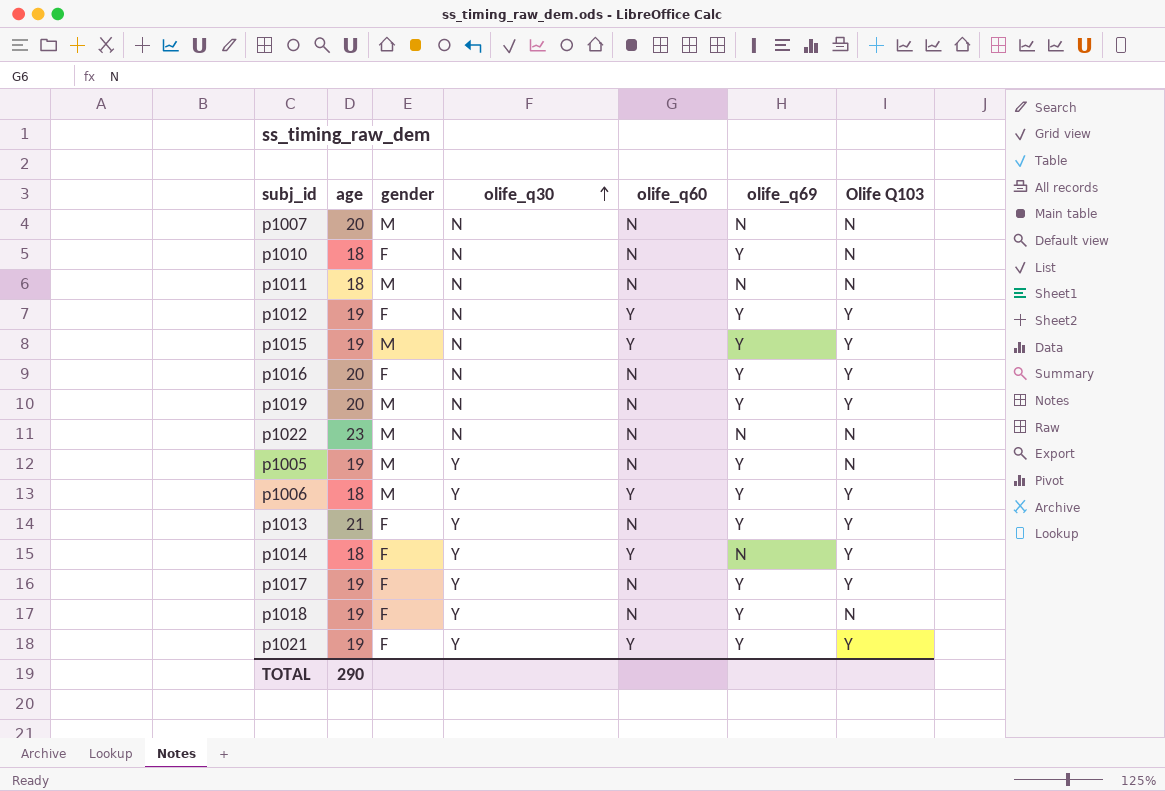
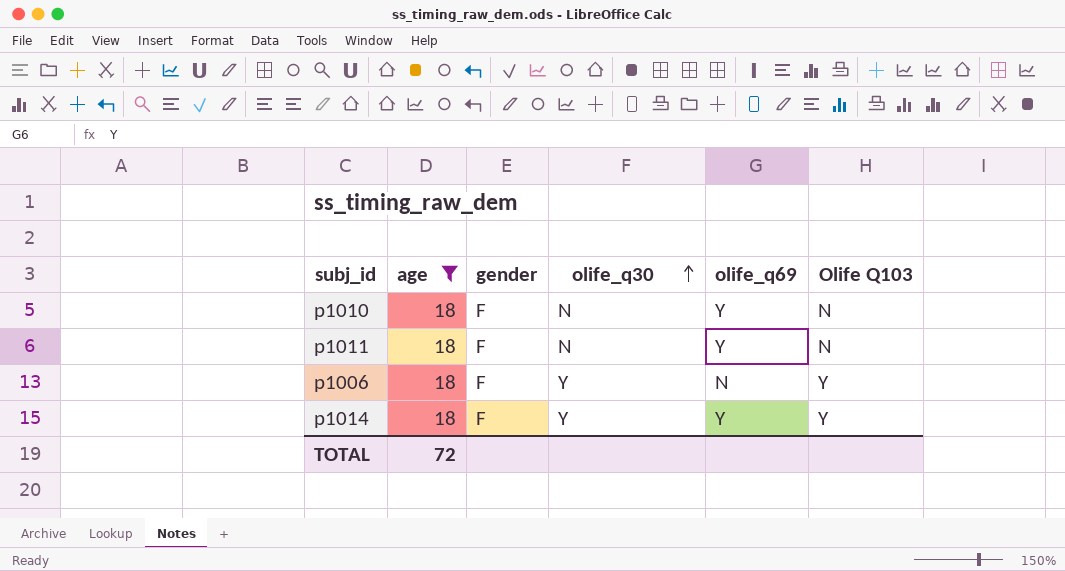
filter: none -> age = 18
column olife_q60 | position: 5 -> none
p1011 | gender: M -> F
p1011 | olife_q69: N -> Y
p1006 | gender: M -> F
p1006 | olife_q69: Y -> N
p1014 | olife_q69: N -> Y
TOTAL | age: 290 -> 72

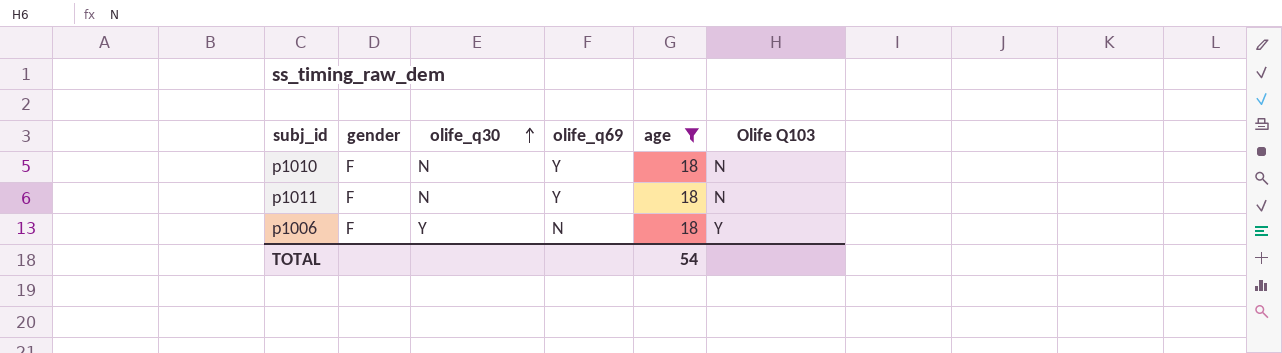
column age | position: 2 -> 5
row p1014: 18 | F | Y | Y | Y -> none
TOTAL | age: 72 -> 54

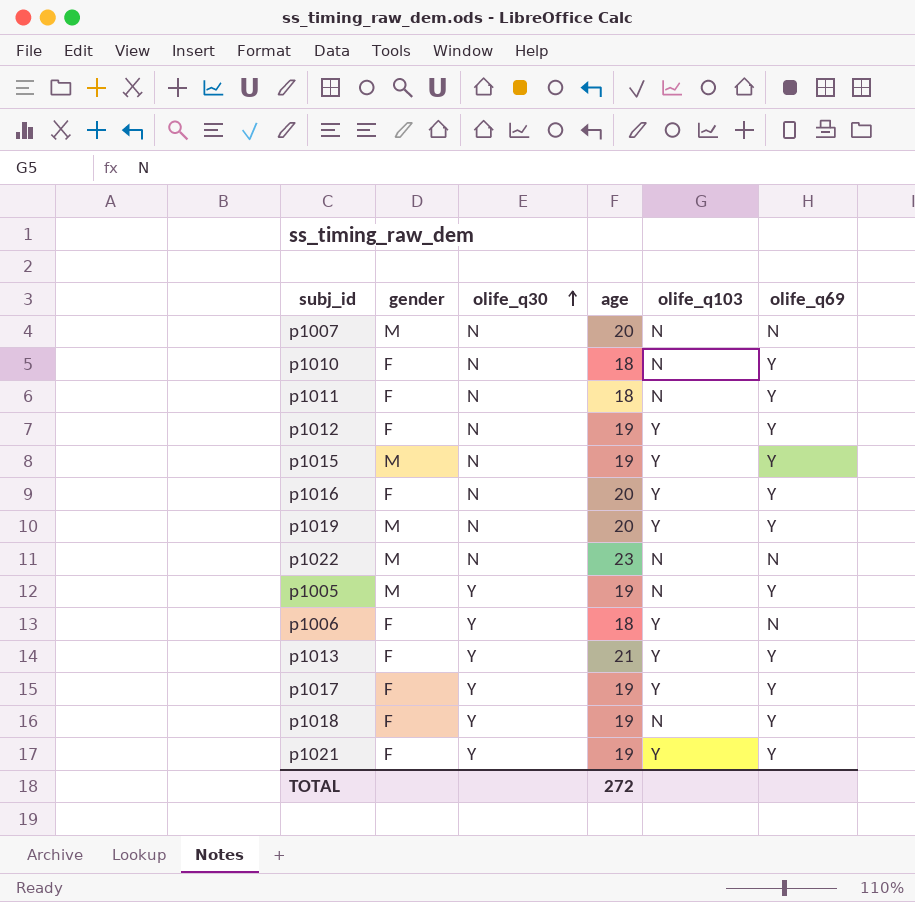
filter: age = 18 -> none
column name: Olife Q103 -> olife_q103
column olife_q69 | position: 4 -> 6
TOTAL | age: 54 -> 272

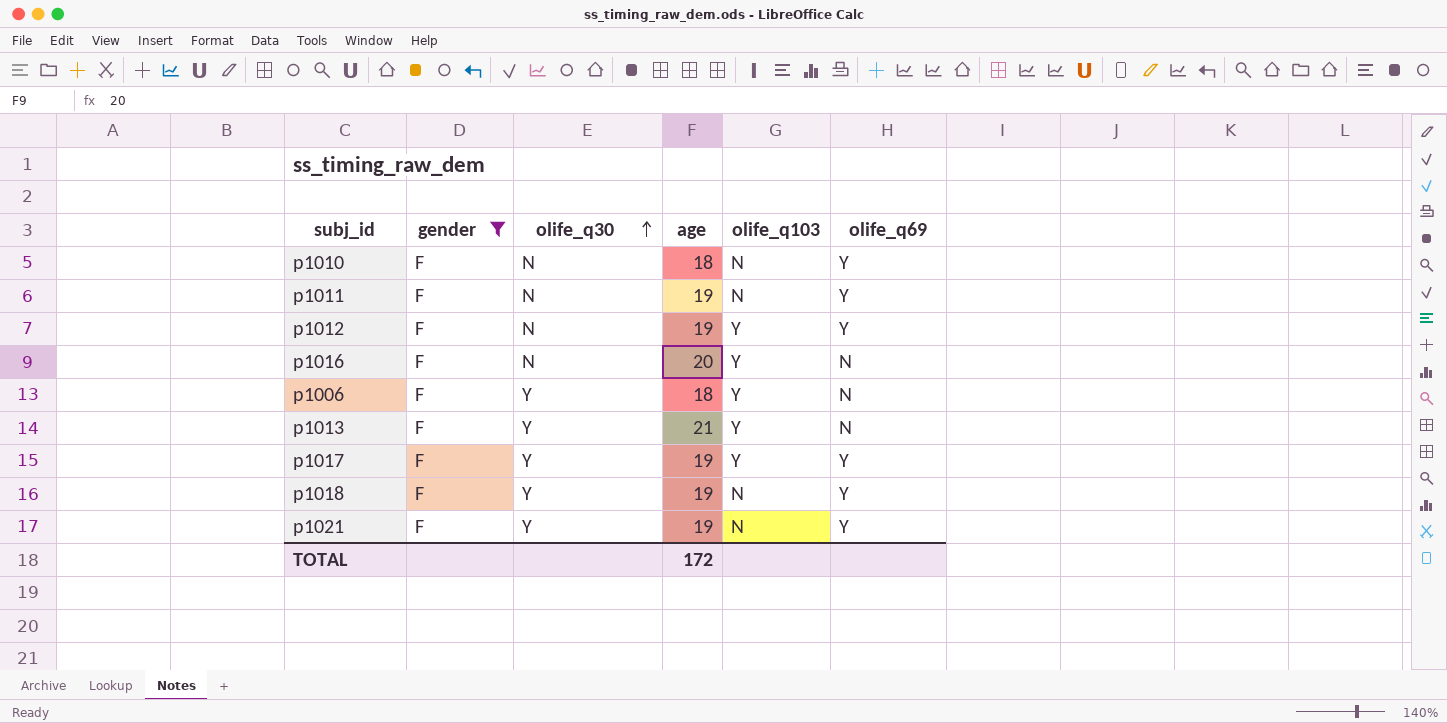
filter: none -> gender = F
p1011 | age: 18 -> 19
p1016 | olife_q69: Y -> N
p1013 | olife_q69: Y -> N
p1021 | olife_q103: Y -> N
TOTAL | age: 272 -> 172

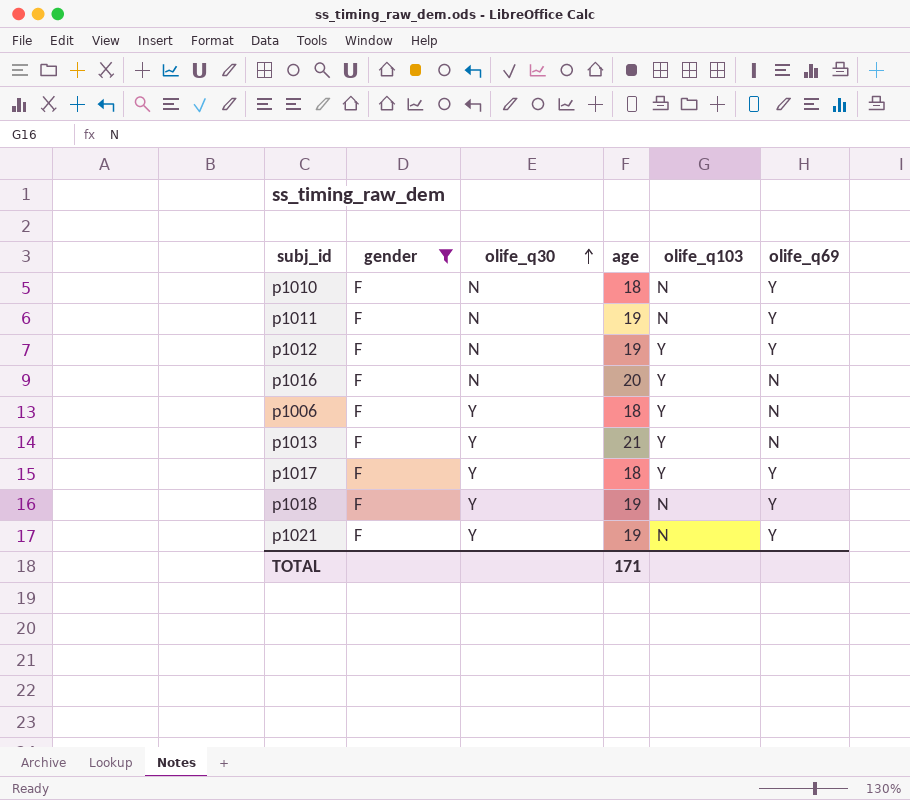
p1017 | age: 19 -> 18
TOTAL | age: 172 -> 171

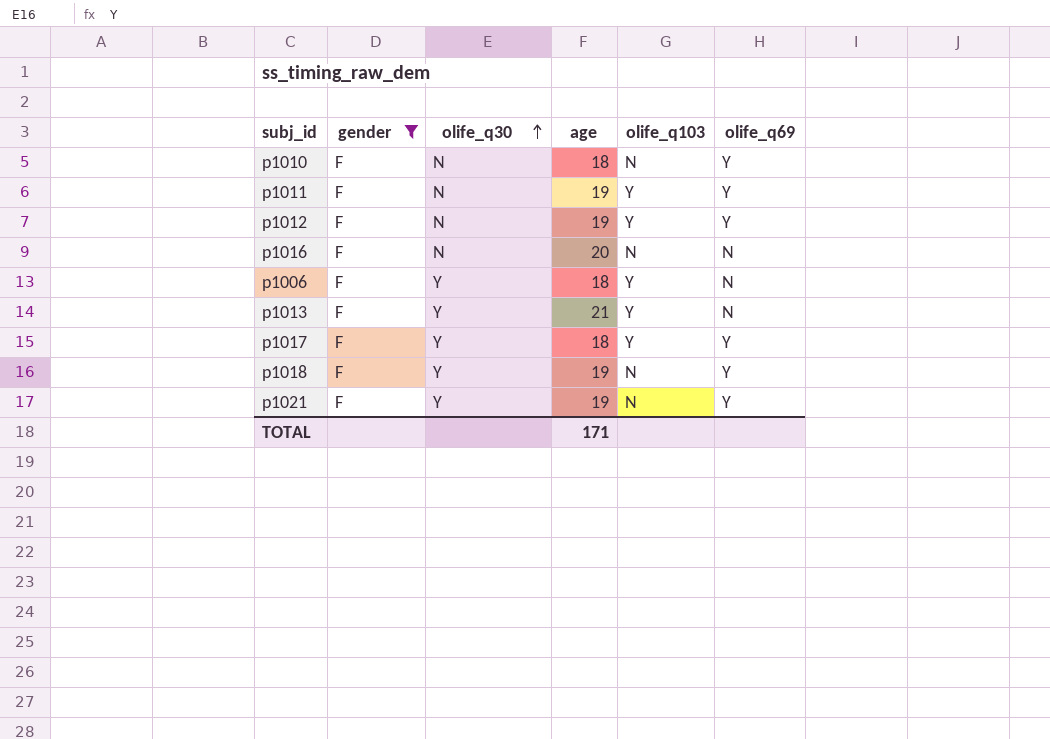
p1011 | olife_q103: N -> Y
p1016 | olife_q103: Y -> N

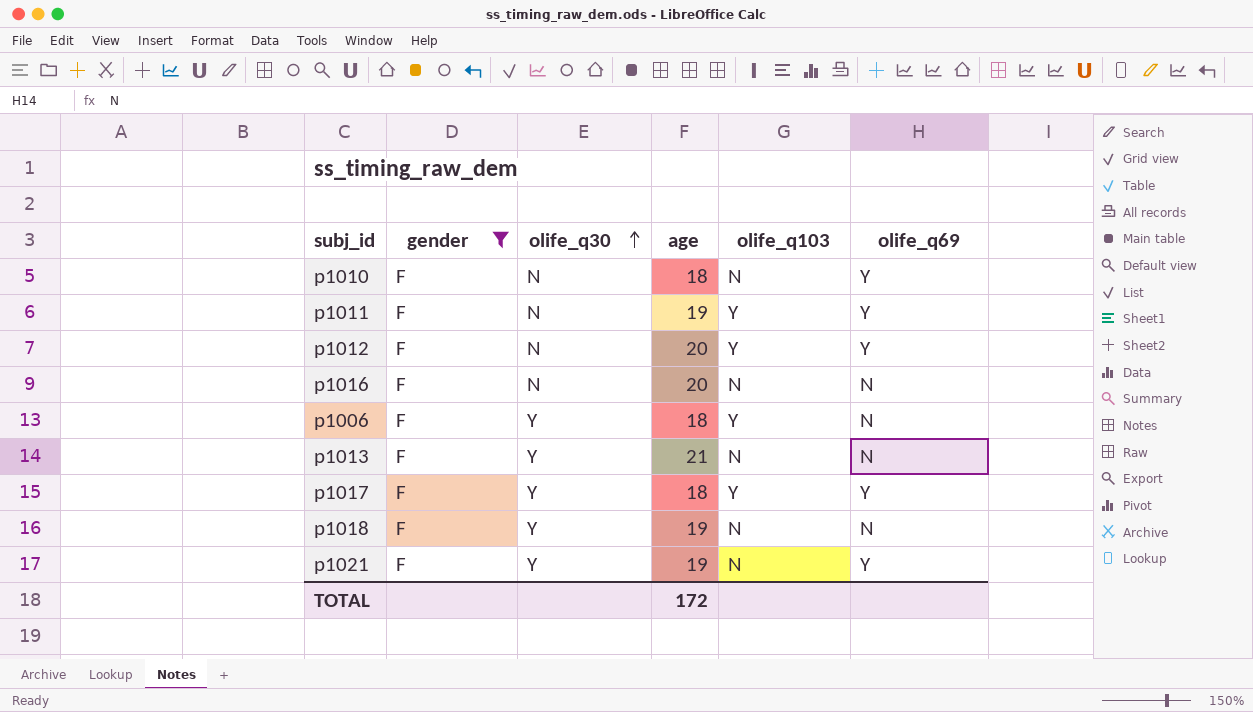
p1012 | age: 19 -> 20
p1013 | olife_q103: Y -> N
p1018 | olife_q69: Y -> N
TOTAL | age: 171 -> 172

